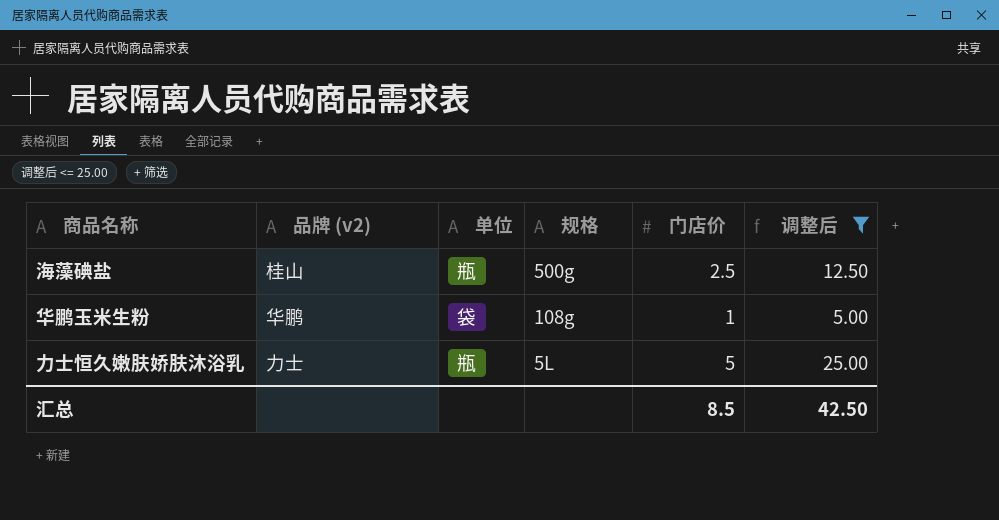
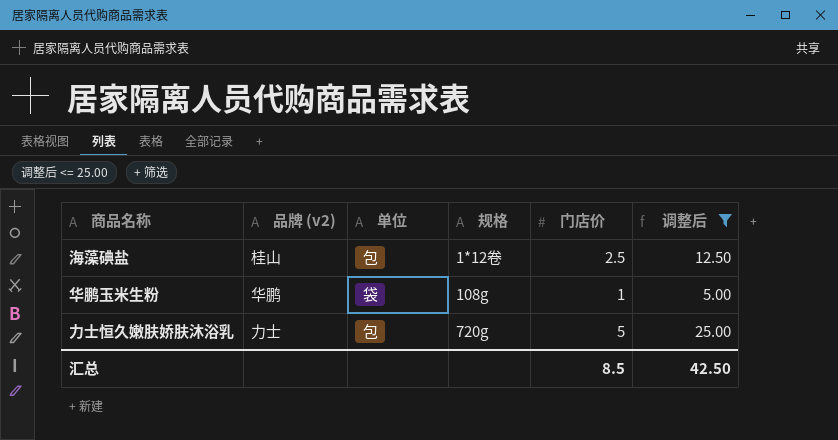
海藻碘盐 | 单位: 瓶 -> 包
海藻碘盐 | 规格: 500g -> 1*12卷
力士恒久嫩肤娇肤沐浴乳 | 单位: 瓶 -> 包
力士恒久嫩肤娇肤沐浴乳 | 规格: 5L -> 720g

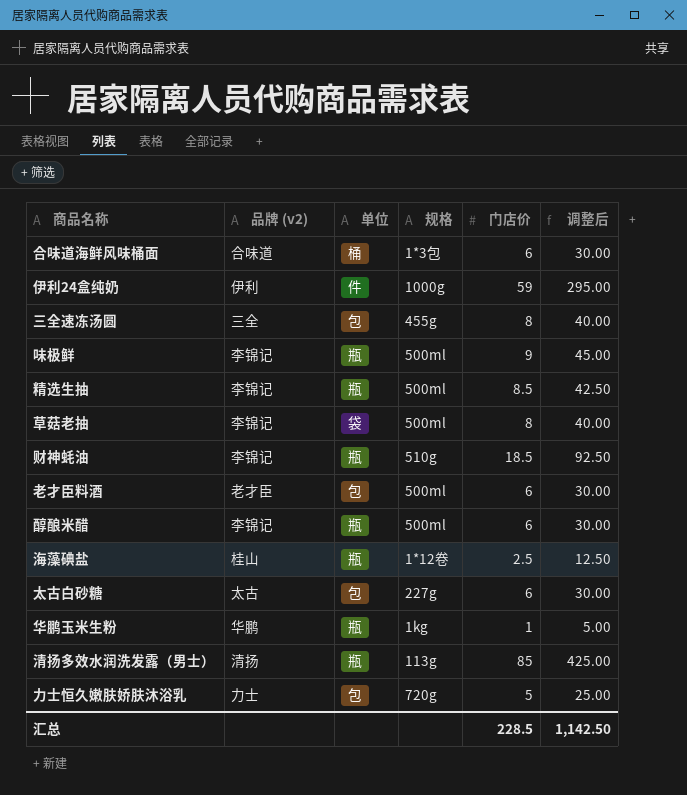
filter: 调整后 <= 25.00 -> none
海藻碘盐 | 单位: 包 -> 瓶
华鹏玉米生粉 | 单位: 袋 -> 瓶
华鹏玉米生粉 | 规格: 108g -> 1kg
汇总 | 门店价: 8.5 -> 228.5
汇总 | 调整后: 42.50 -> 1,142.50

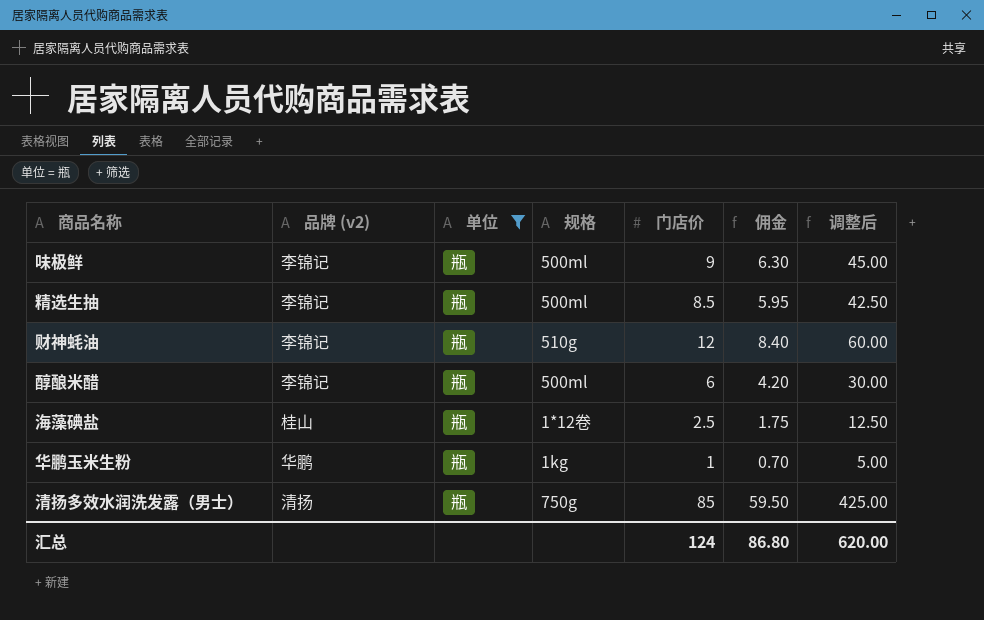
filter: none -> 单位 = 瓶
column 佣金 | formula: none -> [门店价] * 0.7
财神蚝油 | 门店价: 18.5 -> 12
财神蚝油 | 调整后: 92.50 -> 60.00
清扬多效水润洗发露（男士） | 规格: 113g -> 750g
汇总 | 门店价: 228.5 -> 124
汇总 | 调整后: 1,142.50 -> 620.00

